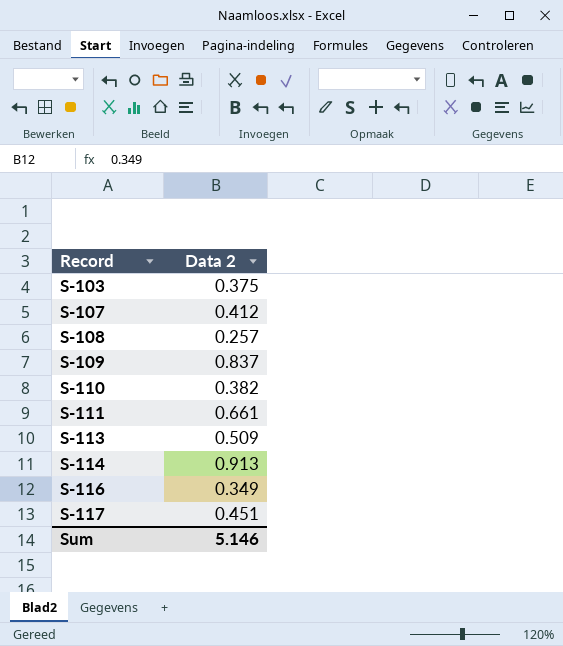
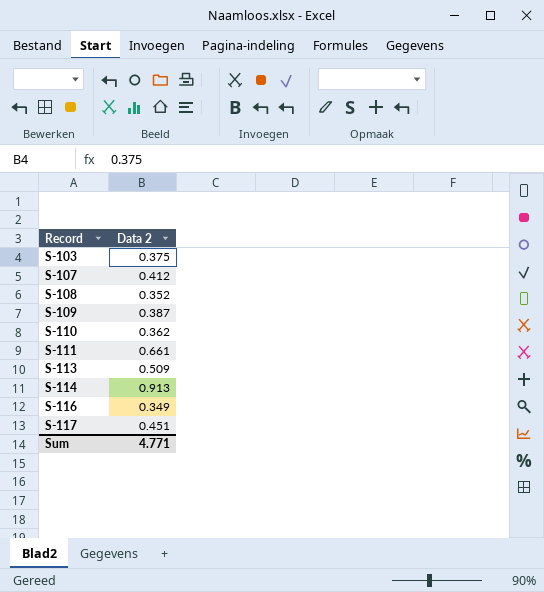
S-108 | Data 2: 0.257 -> 0.352
S-109 | Data 2: 0.837 -> 0.387
S-110 | Data 2: 0.382 -> 0.362
Sum | Data 2: 5.146 -> 4.771

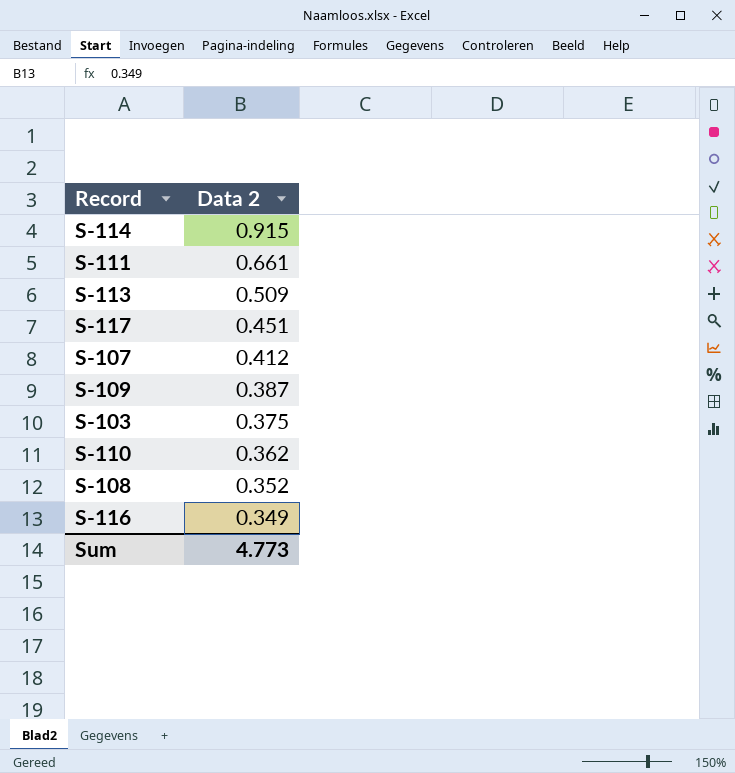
row order: Record ascending -> Data 2 descending
S-114 | Data 2: 0.913 -> 0.915
Sum | Data 2: 4.771 -> 4.773

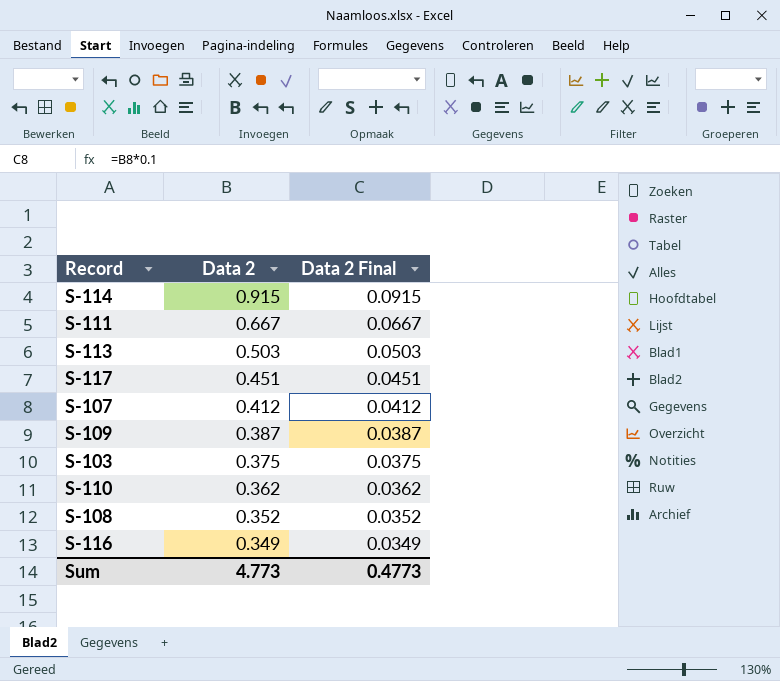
column Data 2 Final | formula: none -> [Data 2] * 0.1
S-111 | Data 2: 0.661 -> 0.667
S-113 | Data 2: 0.509 -> 0.503

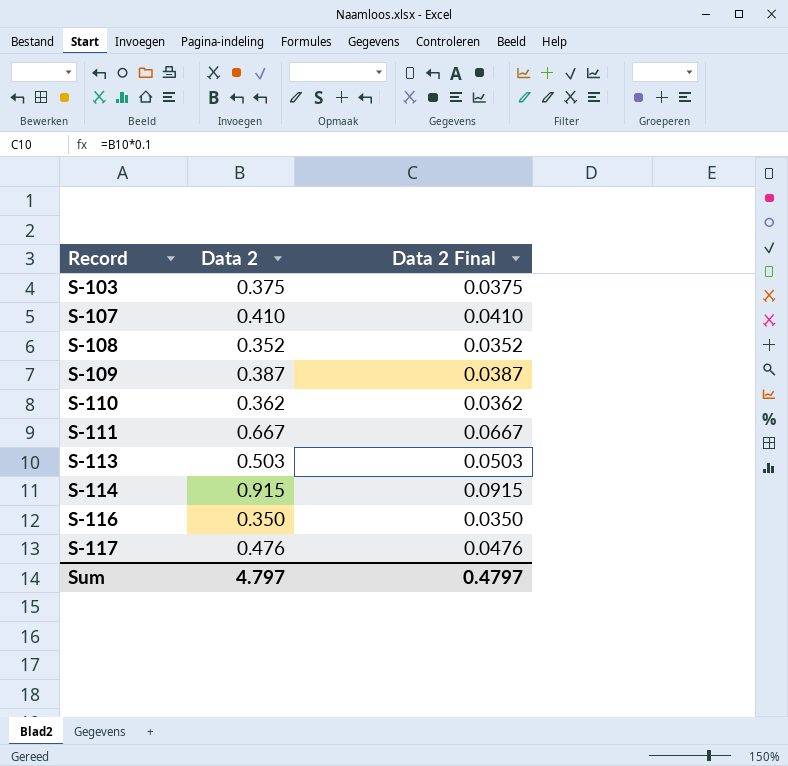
row order: Data 2 descending -> Record ascending
S-107 | Data 2: 0.412 -> 0.410
S-107 | Data 2 Final: 0.0412 -> 0.0410
S-116 | Data 2: 0.349 -> 0.350
S-116 | Data 2 Final: 0.0349 -> 0.0350
S-117 | Data 2: 0.451 -> 0.476
S-117 | Data 2 Final: 0.0451 -> 0.0476
Sum | Data 2: 4.773 -> 4.797
Sum | Data 2 Final: 0.4773 -> 0.4797

